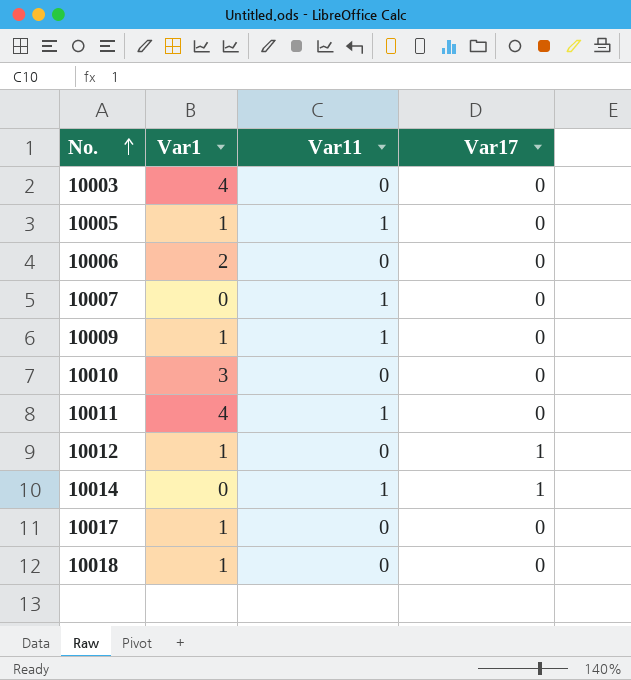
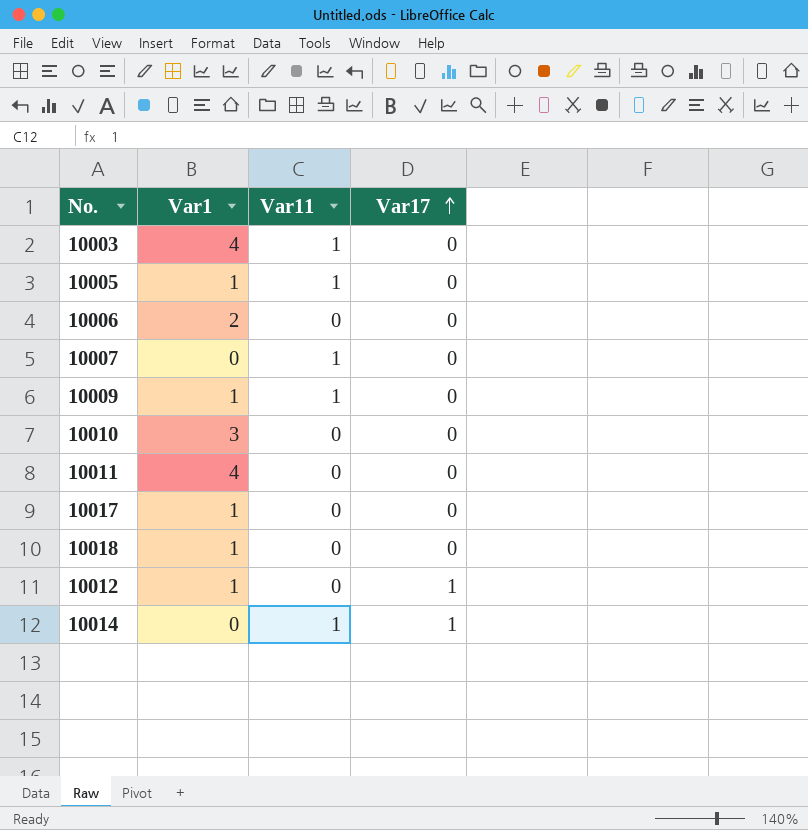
row order: No. ascending -> Var17 ascending
10003 | Var11: 0 -> 1
10011 | Var11: 1 -> 0

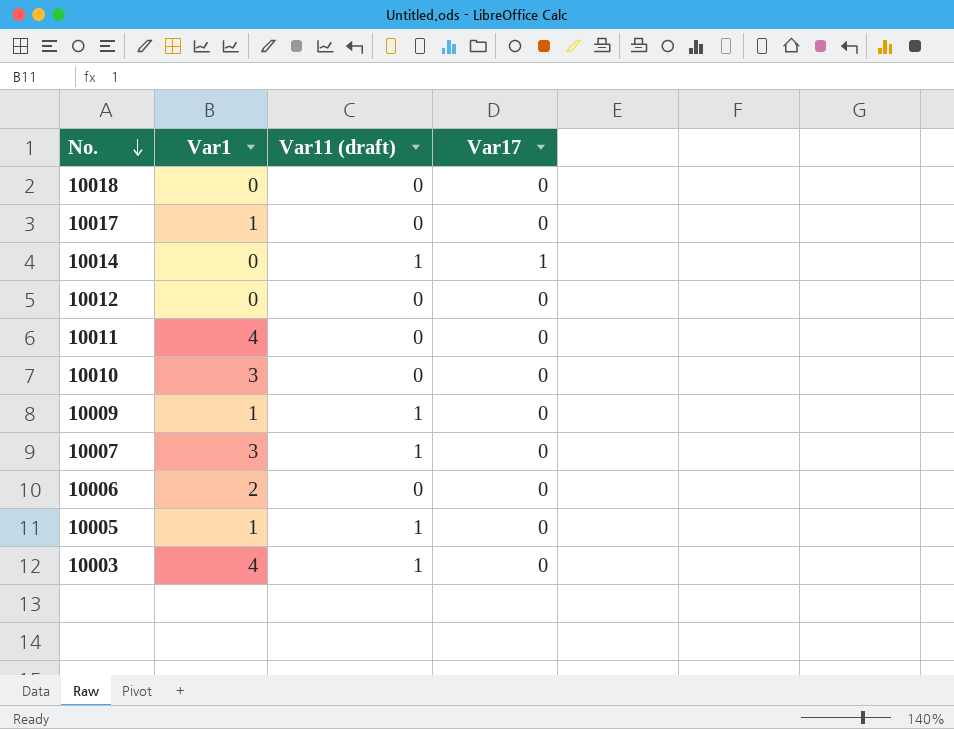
row order: Var17 ascending -> No. descending
column name: Var11 -> Var11 (draft)
10018 | Var1: 1 -> 0
10012 | Var1: 1 -> 0
10012 | Var17: 1 -> 0
10007 | Var1: 0 -> 3

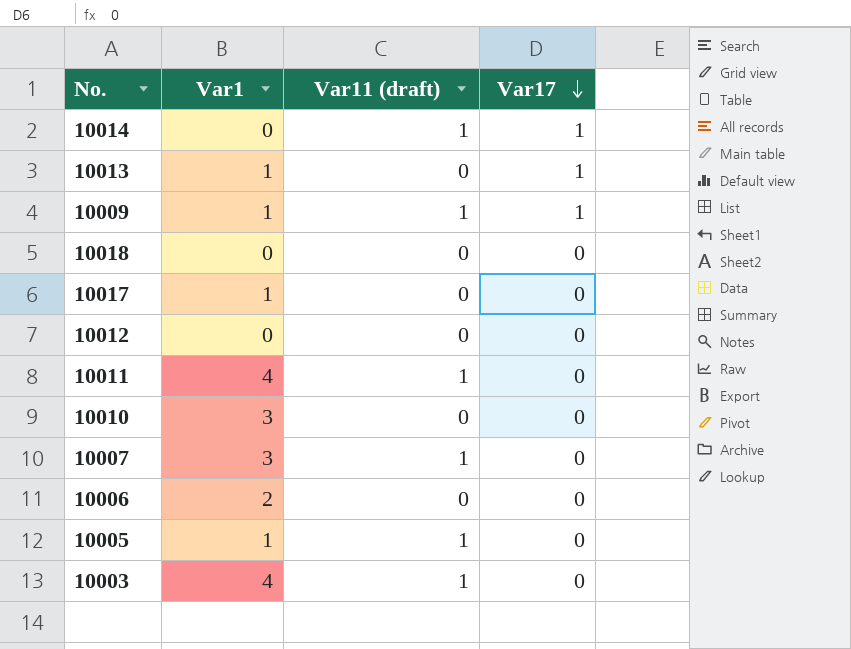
row order: No. descending -> Var17 descending
row 10013: none -> 1 | 0 | 1
10009 | Var17: 0 -> 1
10011 | Var11 (draft): 0 -> 1

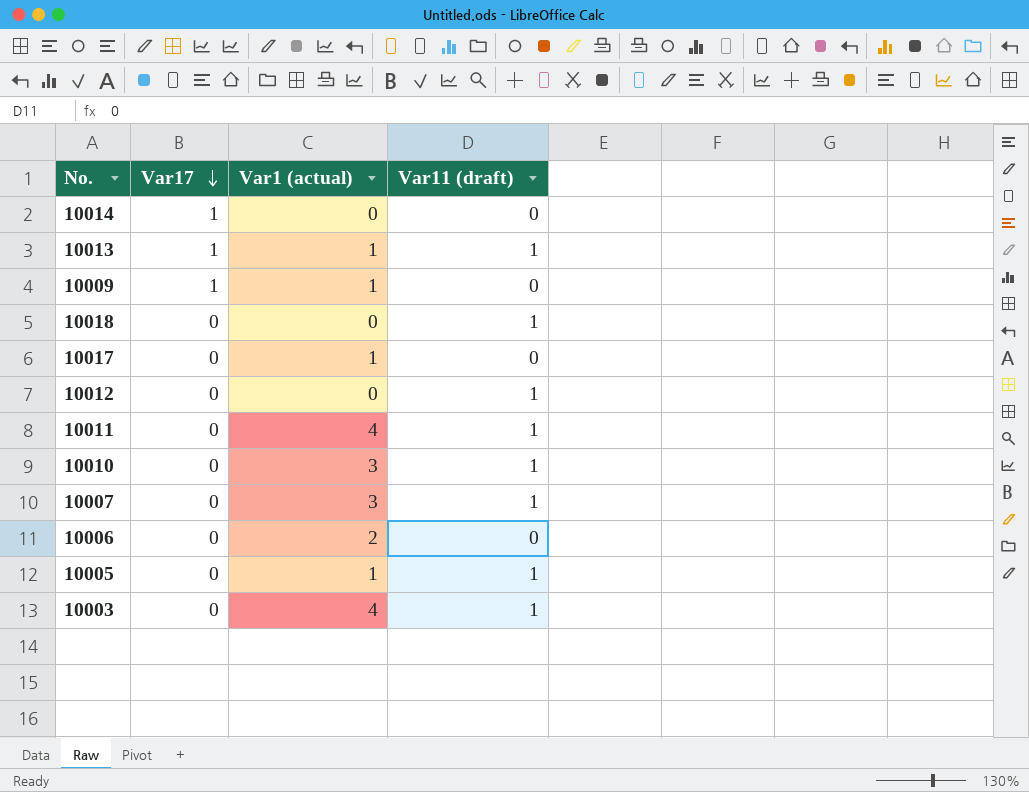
column Var17 | position: 4 -> 2
column name: Var1 -> Var1 (actual)
10014 | Var11 (draft): 1 -> 0
10013 | Var11 (draft): 0 -> 1
10009 | Var11 (draft): 1 -> 0
10018 | Var11 (draft): 0 -> 1
10012 | Var11 (draft): 0 -> 1
10010 | Var11 (draft): 0 -> 1

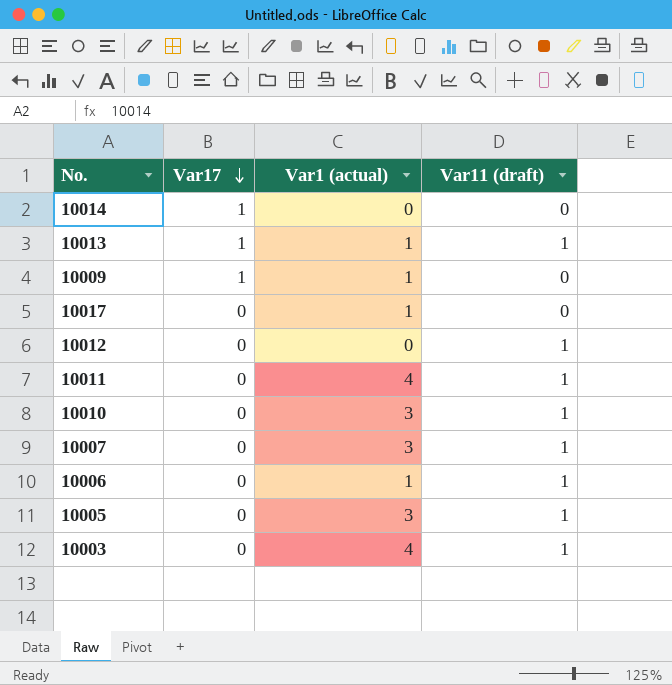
row 10018: 0 | 0 | 1 -> none
10006 | Var1 (actual): 2 -> 1
10006 | Var11 (draft): 0 -> 1
10005 | Var1 (actual): 1 -> 3

